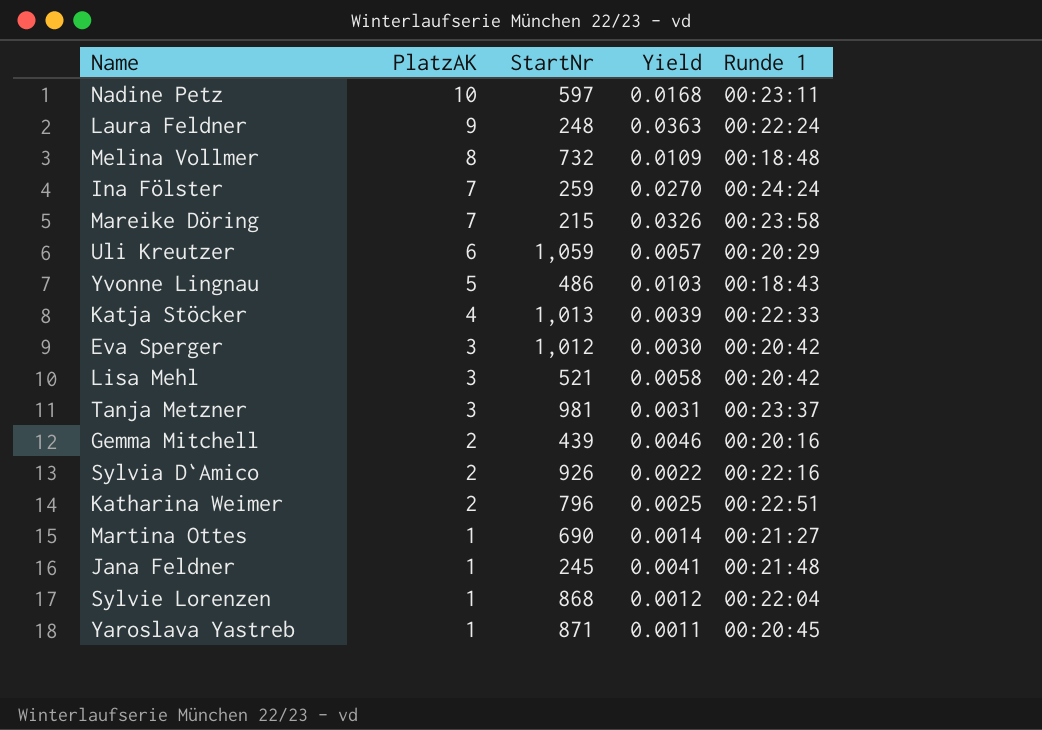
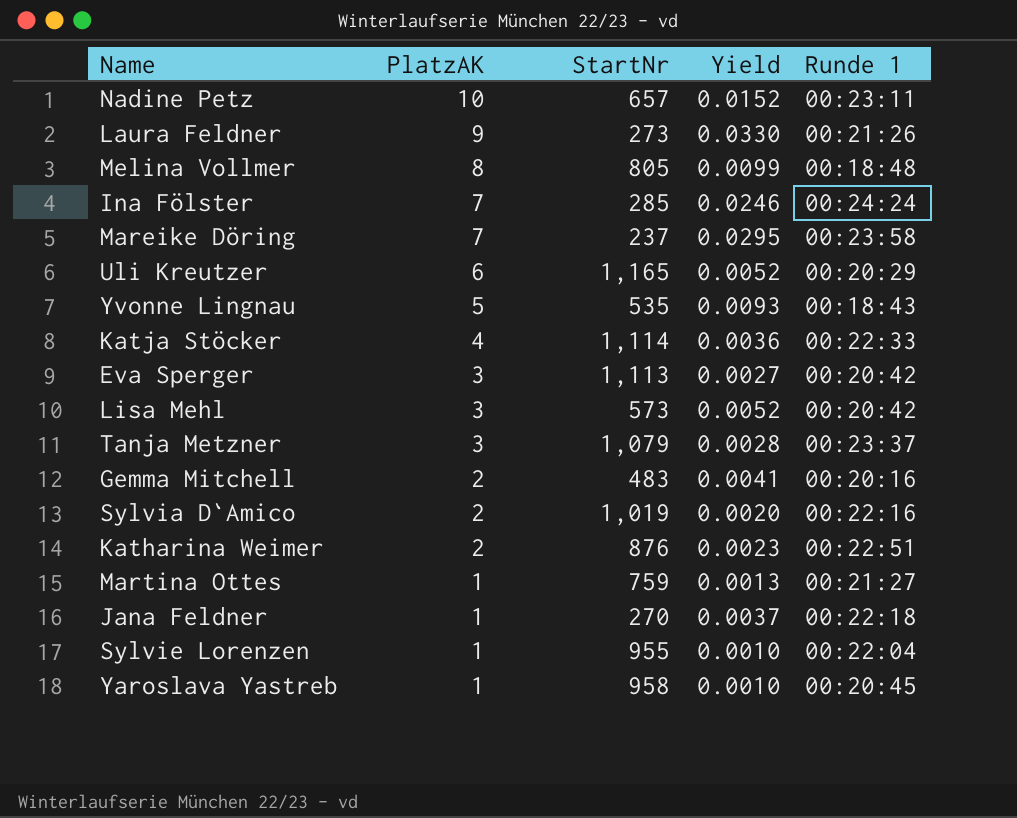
Nadine Petz | StartNr: 597 -> 657
Nadine Petz | Yield: 0.0168 -> 0.0152
Laura Feldner | StartNr: 248 -> 273
Laura Feldner | Yield: 0.0363 -> 0.0330
Laura Feldner | Runde 1: 00:22:24 -> 00:21:26
Melina Vollmer | StartNr: 732 -> 805
Melina Vollmer | Yield: 0.0109 -> 0.0099
Ina Fölster | StartNr: 259 -> 285
Ina Fölster | Yield: 0.0270 -> 0.0246
Mareike Döring | StartNr: 215 -> 237
Mareike Döring | Yield: 0.0326 -> 0.0295
Uli Kreutzer | StartNr: 1,059 -> 1,165
Uli Kreutzer | Yield: 0.0057 -> 0.0052
Yvonne Lingnau | StartNr: 486 -> 535
Yvonne Lingnau | Yield: 0.0103 -> 0.0093
Katja Stöcker | StartNr: 1,013 -> 1,114
Katja Stöcker | Yield: 0.0039 -> 0.0036
Eva Sperger | StartNr: 1,012 -> 1,113
Eva Sperger | Yield: 0.0030 -> 0.0027
Lisa Mehl | StartNr: 521 -> 573
Lisa Mehl | Yield: 0.0058 -> 0.0052
Tanja Metzner | StartNr: 981 -> 1,079
Tanja Metzner | Yield: 0.0031 -> 0.0028
Gemma Mitchell | StartNr: 439 -> 483
Gemma Mitchell | Yield: 0.0046 -> 0.0041
Sylvia D`Amico | StartNr: 926 -> 1,019
Sylvia D`Amico | Yield: 0.0022 -> 0.0020
Katharina Weimer | StartNr: 796 -> 876
Katharina Weimer | Yield: 0.0025 -> 0.0023
Martina Ottes | StartNr: 690 -> 759
Martina Ottes | Yield: 0.0014 -> 0.0013
Jana Feldner | StartNr: 245 -> 270
Jana Feldner | Yield: 0.0041 -> 0.0037
Jana Feldner | Runde 1: 00:21:48 -> 00:22:18
Sylvie Lorenzen | StartNr: 868 -> 955
Sylvie Lorenzen | Yield: 0.0012 -> 0.0010
Yaroslava Yastreb | StartNr: 871 -> 958
Yaroslava Yastreb | Yield: 0.0011 -> 0.0010

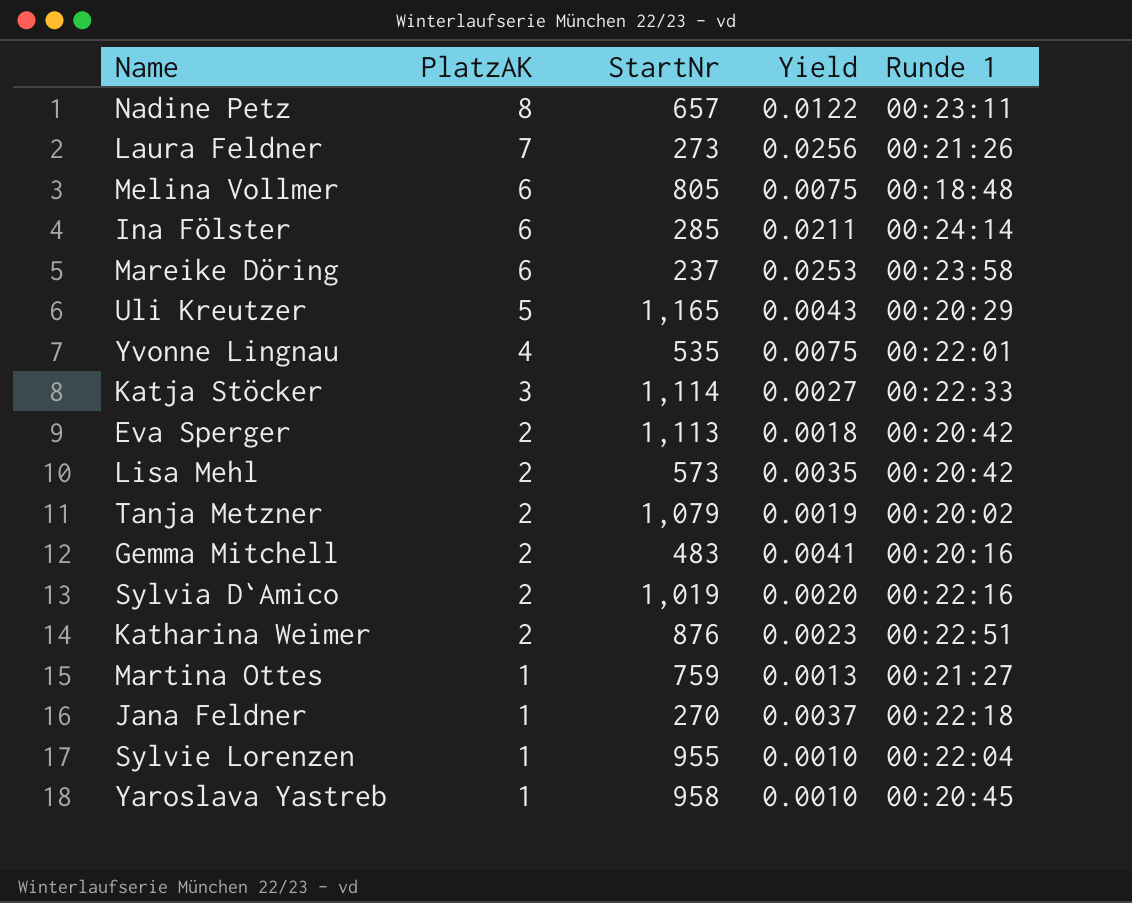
Nadine Petz | PlatzAK: 10 -> 8
Nadine Petz | Yield: 0.0152 -> 0.0122
Laura Feldner | PlatzAK: 9 -> 7
Laura Feldner | Yield: 0.0330 -> 0.0256
Melina Vollmer | PlatzAK: 8 -> 6
Melina Vollmer | Yield: 0.0099 -> 0.0075
Ina Fölster | PlatzAK: 7 -> 6
Ina Fölster | Yield: 0.0246 -> 0.0211
Ina Fölster | Runde 1: 00:24:24 -> 00:24:14
Mareike Döring | PlatzAK: 7 -> 6
Mareike Döring | Yield: 0.0295 -> 0.0253
Uli Kreutzer | PlatzAK: 6 -> 5
Uli Kreutzer | Yield: 0.0052 -> 0.0043
Yvonne Lingnau | PlatzAK: 5 -> 4
Yvonne Lingnau | Yield: 0.0093 -> 0.0075
Yvonne Lingnau | Runde 1: 00:18:43 -> 00:22:01
Katja Stöcker | PlatzAK: 4 -> 3
Katja Stöcker | Yield: 0.0036 -> 0.0027
Eva Sperger | PlatzAK: 3 -> 2
Eva Sperger | Yield: 0.0027 -> 0.0018
Lisa Mehl | PlatzAK: 3 -> 2
Lisa Mehl | Yield: 0.0052 -> 0.0035
Tanja Metzner | PlatzAK: 3 -> 2
Tanja Metzner | Yield: 0.0028 -> 0.0019
Tanja Metzner | Runde 1: 00:23:37 -> 00:20:02

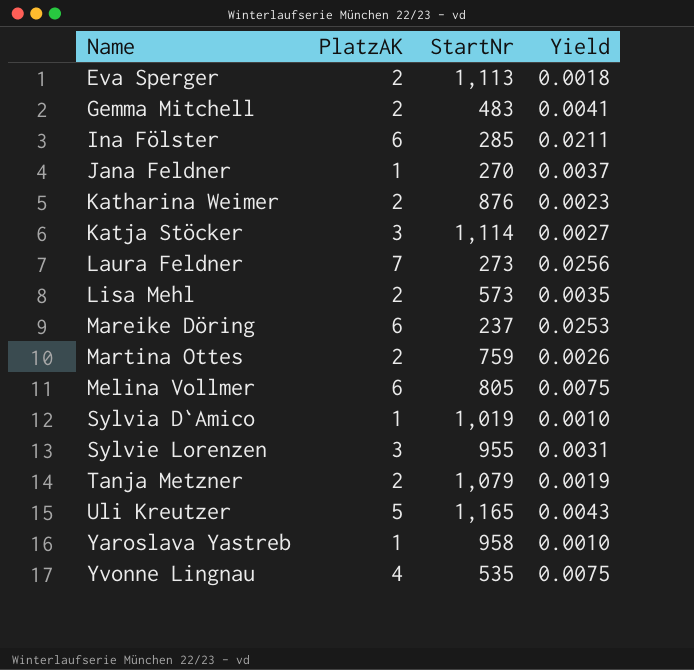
row order: PlatzAK descending -> Name ascending
column Runde 1 | position: 5 -> none
row Nadine Petz: 8 | 657 | 0.0122 | 00:23:11 -> none
Martina Ottes | PlatzAK: 1 -> 2
Martina Ottes | Yield: 0.0013 -> 0.0026
Sylvia D`Amico | PlatzAK: 2 -> 1
Sylvia D`Amico | Yield: 0.0020 -> 0.0010
Sylvie Lorenzen | PlatzAK: 1 -> 3
Sylvie Lorenzen | Yield: 0.0010 -> 0.0031

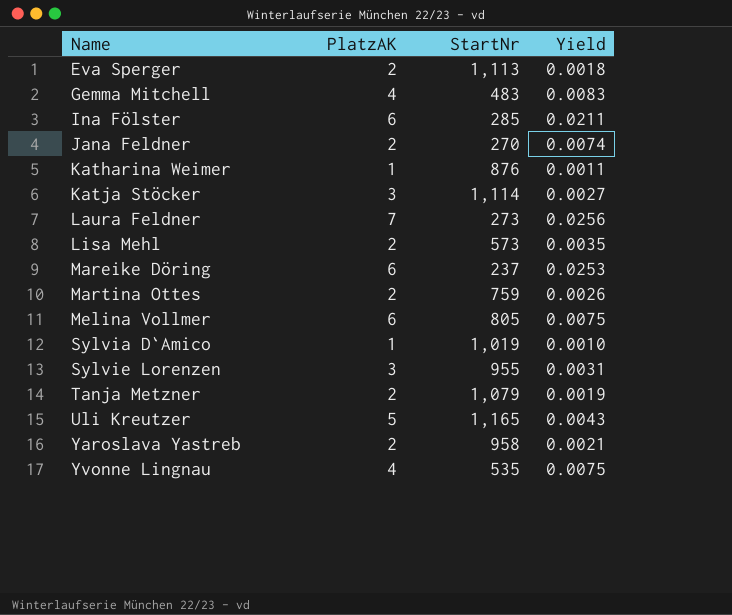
Gemma Mitchell | PlatzAK: 2 -> 4
Gemma Mitchell | Yield: 0.0041 -> 0.0083
Jana Feldner | PlatzAK: 1 -> 2
Jana Feldner | Yield: 0.0037 -> 0.0074
Katharina Weimer | PlatzAK: 2 -> 1
Katharina Weimer | Yield: 0.0023 -> 0.0011
Yaroslava Yastreb | PlatzAK: 1 -> 2
Yaroslava Yastreb | Yield: 0.0010 -> 0.0021

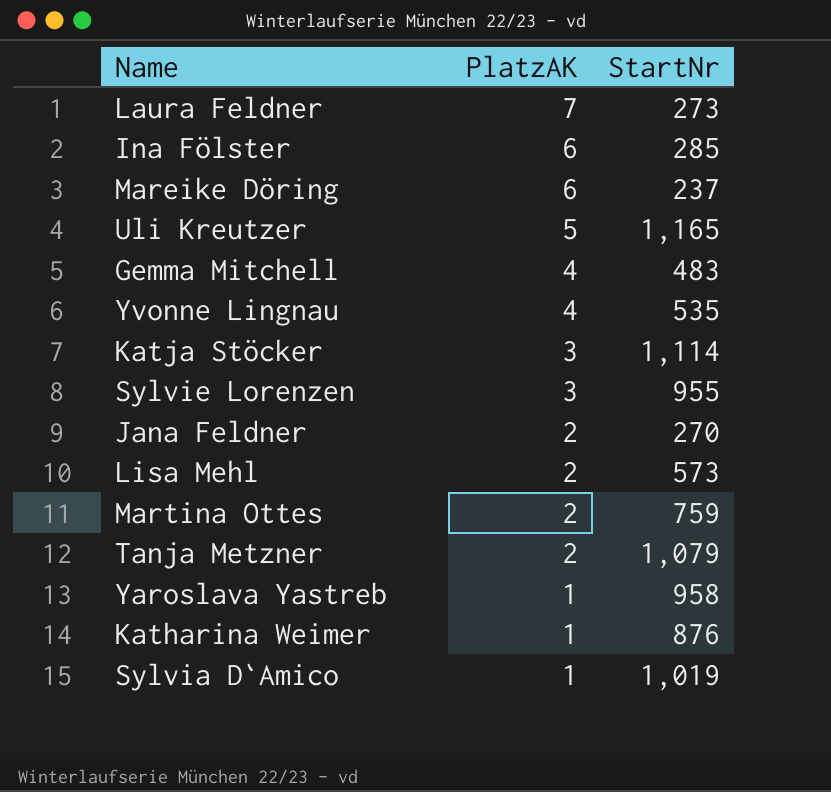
row order: Name ascending -> PlatzAK descending
column Yield | formula: [PlatzAK] / [StartNr] -> none
row Eva Sperger: 2 | 1,113 | 0.0018 -> none
row Melina Vollmer: 6 | 805 | 0.0075 -> none
Yaroslava Yastreb | PlatzAK: 2 -> 1

